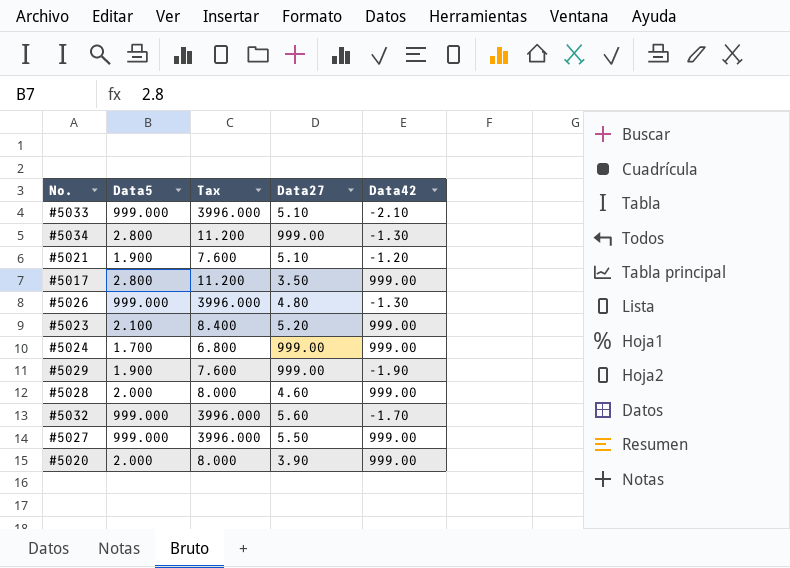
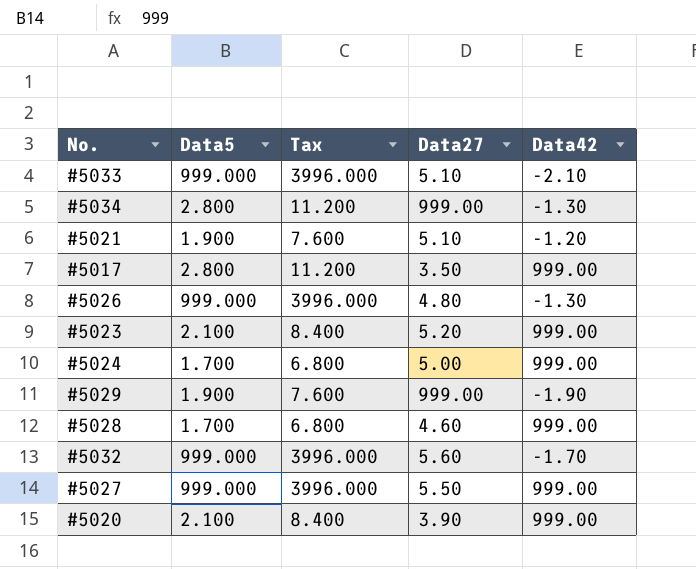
#5024 | Data27: 999.00 -> 5.00
#5028 | Data5: 2.000 -> 1.700
#5028 | Tax: 8.000 -> 6.800
#5020 | Data5: 2.000 -> 2.100
#5020 | Tax: 8.000 -> 8.400

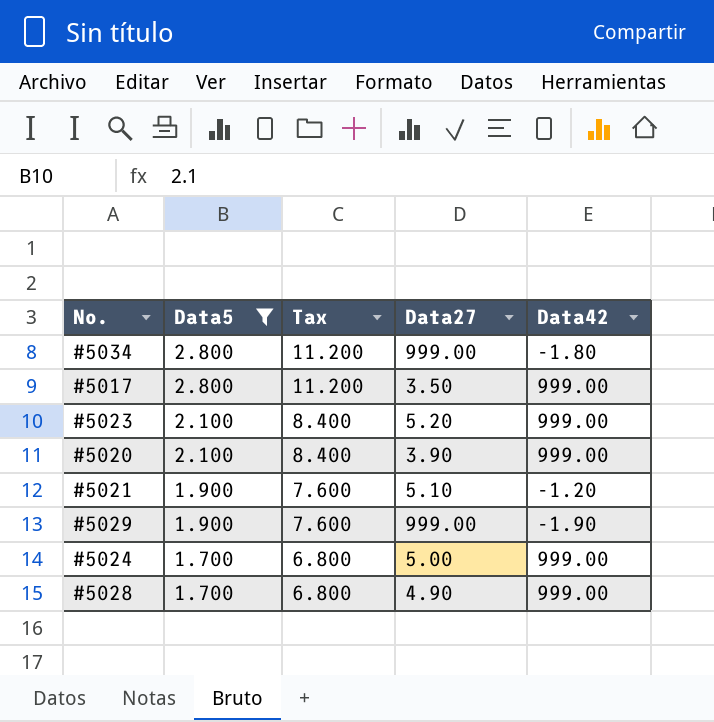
filter: none -> Data5 != 999.000
row order: none -> Data5 descending
#5034 | Data42: -1.30 -> -1.80
#5028 | Data27: 4.60 -> 4.90

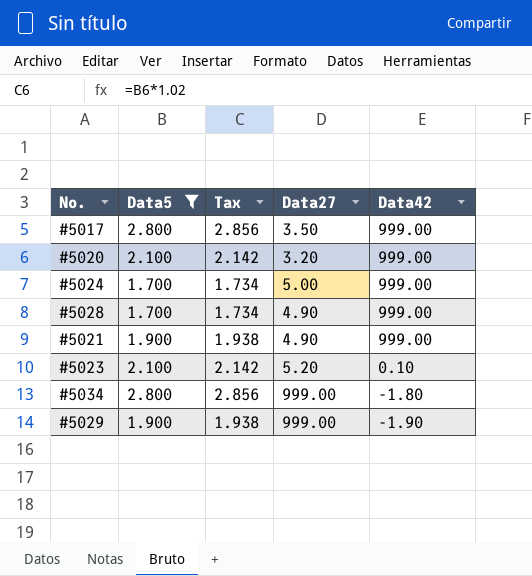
row order: Data5 descending -> Data42 descending
column Tax | formula: [Data5] * 4 -> [Data5] * 1.02
#5020 | Data27: 3.90 -> 3.20
#5021 | Data27: 5.10 -> 4.90
#5021 | Data42: -1.20 -> 999.00
#5023 | Data42: 999.00 -> 0.10

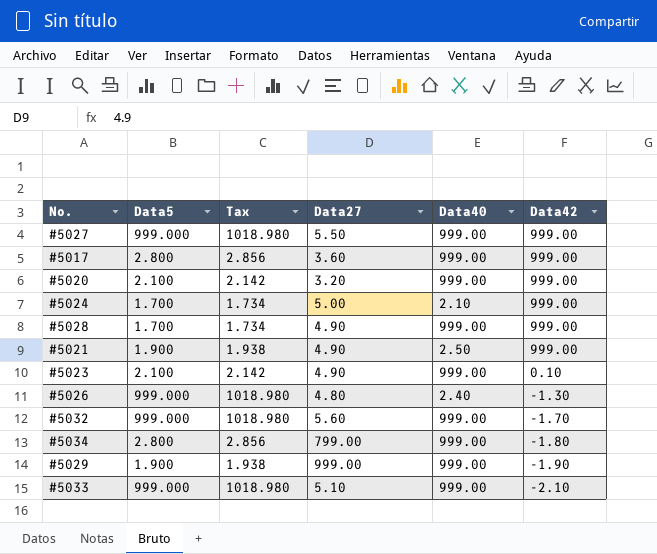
filter: Data5 != 999.000 -> none
column Data40 | position: none -> 5
#5017 | Data27: 3.50 -> 3.60
#5023 | Data27: 5.20 -> 4.90
#5034 | Data27: 999.00 -> 799.00

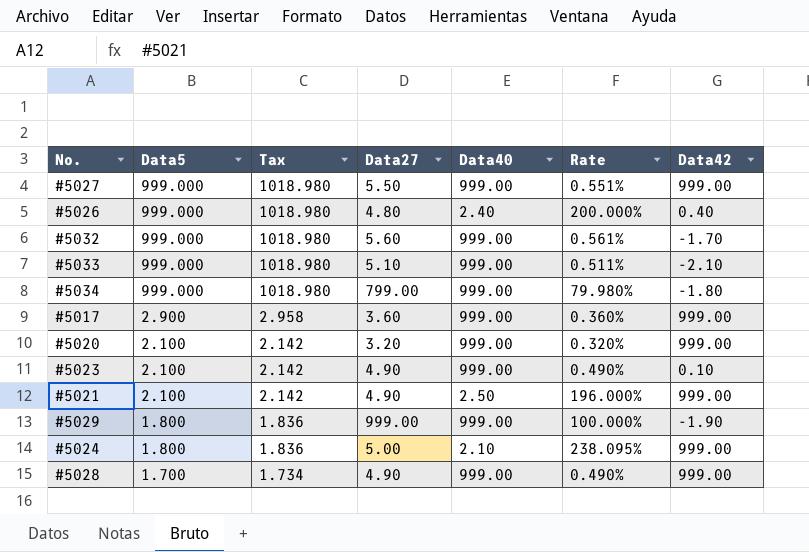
row order: Data42 descending -> Data5 descending
column Rate | formula: none -> [Data27] / [Data40]
#5026 | Data42: -1.30 -> 0.40
#5034 | Data5: 2.800 -> 999.000
#5034 | Tax: 2.856 -> 1018.980
#5017 | Data5: 2.800 -> 2.900
#5017 | Tax: 2.856 -> 2.958
#5021 | Data5: 1.900 -> 2.100
#5021 | Tax: 1.938 -> 2.142
#5029 | Data5: 1.900 -> 1.800
#5029 | Tax: 1.938 -> 1.836
#5024 | Data5: 1.700 -> 1.800
#5024 | Tax: 1.734 -> 1.836

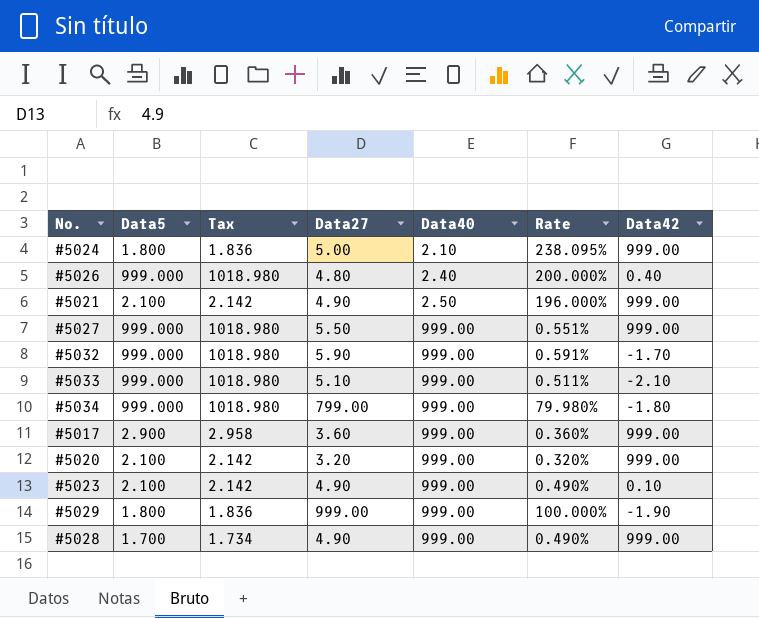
row order: Data5 descending -> Data40 ascending
#5032 | Data27: 5.60 -> 5.90
#5032 | Rate: 0.561% -> 0.591%

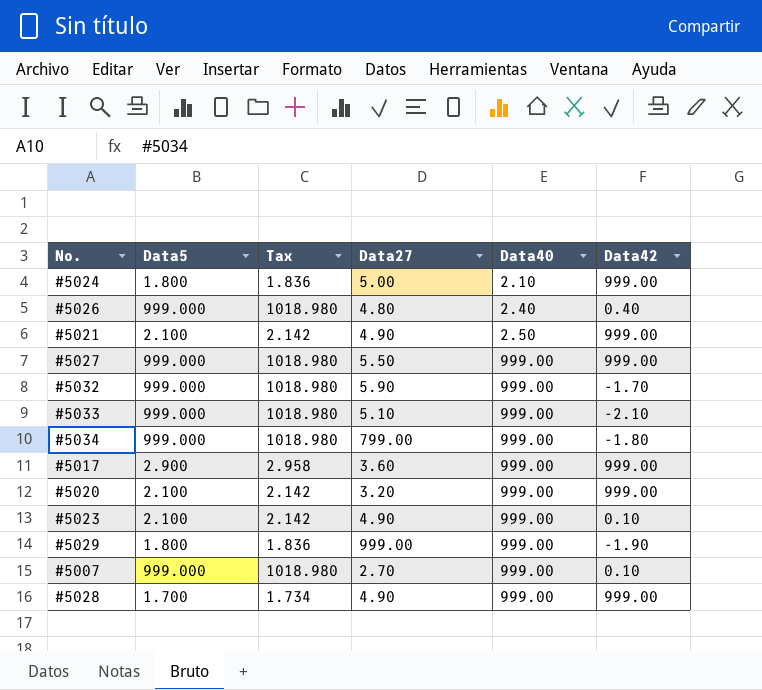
column Rate | formula: [Data27] / [Data40] -> none
row #5007: none -> 999.000 | 1018.980 | 2.70 | 999.00 | 0.10

